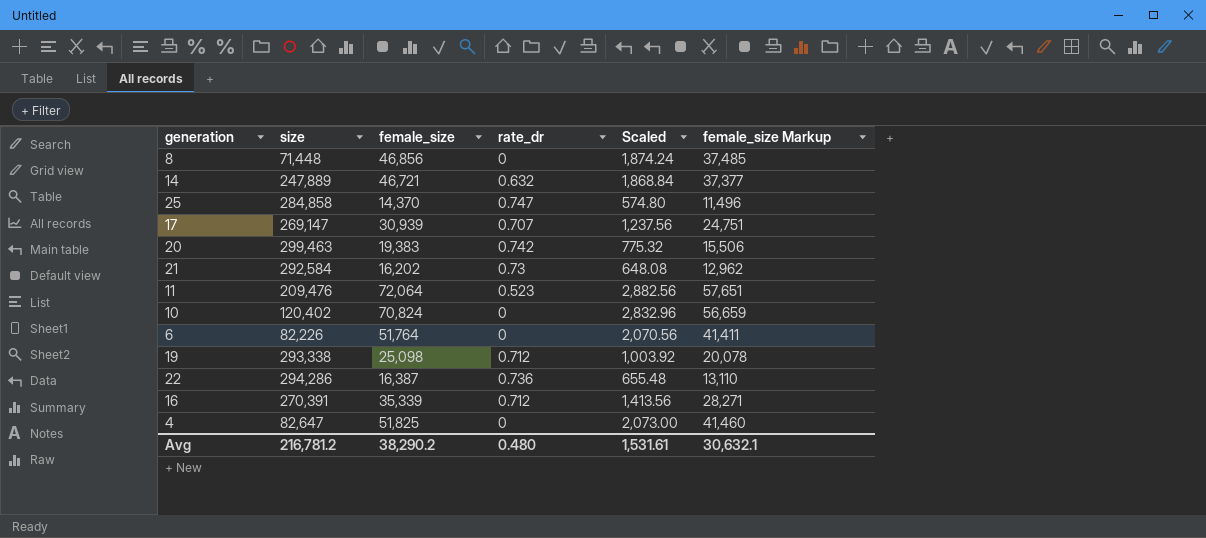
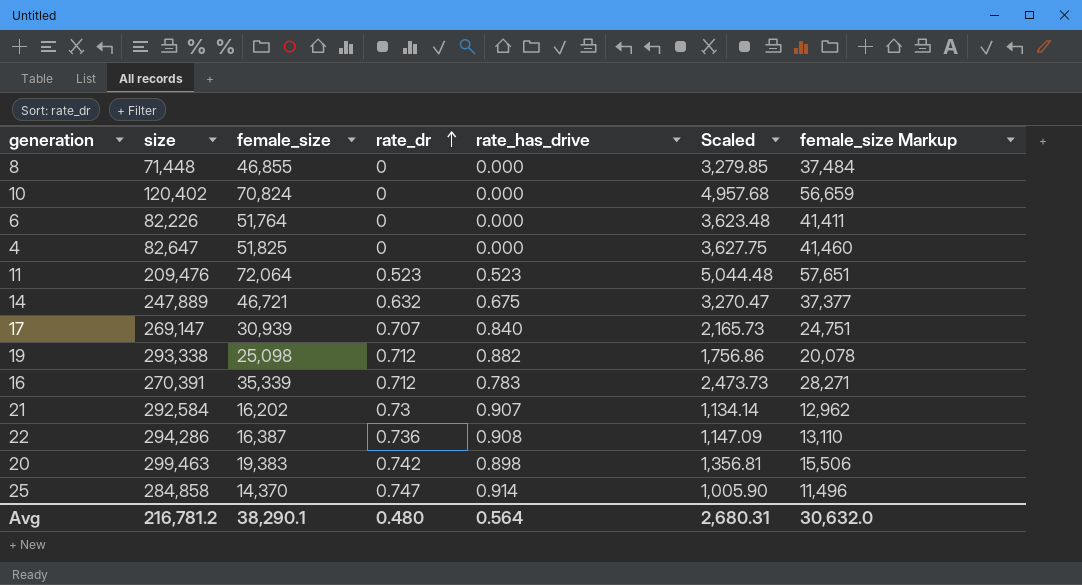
row order: none -> rate_dr ascending
column rate_has_drive | position: none -> 5
column Scaled | formula: [female_size] * 0.04 -> [female_size] * 0.07
8 | female_size: 46,856 -> 46,855
8 | female_size Markup: 37,485 -> 37,484
Avg | female_size: 38,290.2 -> 38,290.1
Avg | Scaled: 1,531.61 -> 2,680.31
Avg | female_size Markup: 30,632.1 -> 30,632.0

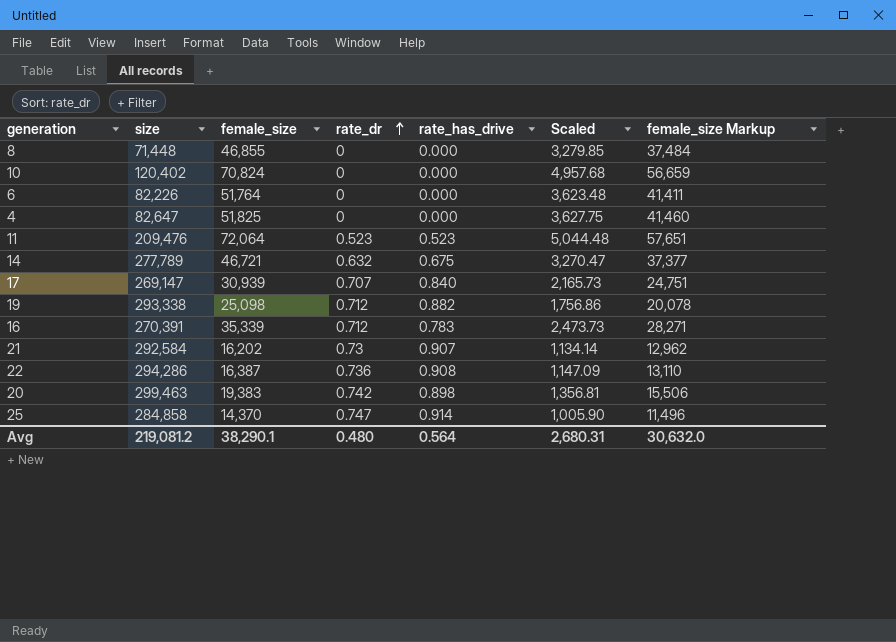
14 | size: 247,889 -> 277,789
Avg | size: 216,781.2 -> 219,081.2

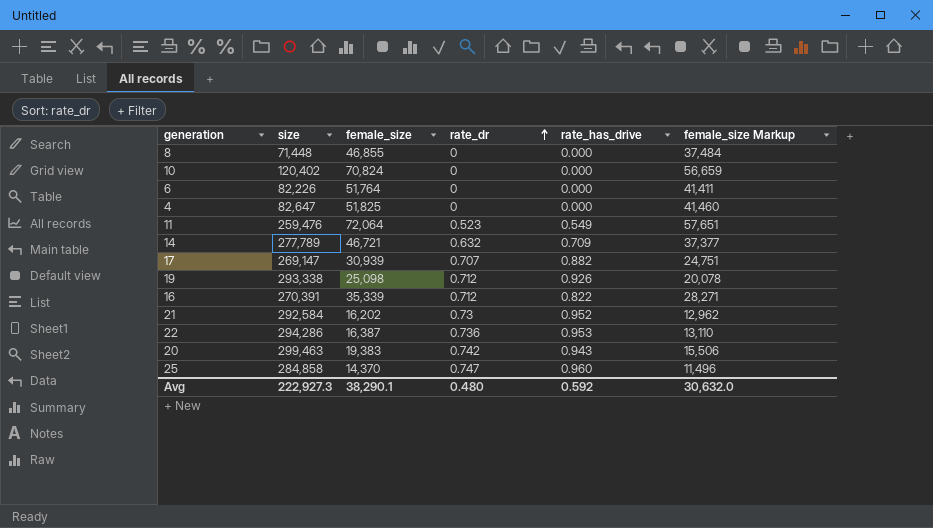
column Scaled | formula: [female_size] * 0.07 -> none
11 | size: 209,476 -> 259,476
11 | rate_has_drive: 0.523 -> 0.549
14 | rate_has_drive: 0.675 -> 0.709
17 | rate_has_drive: 0.840 -> 0.882
19 | rate_has_drive: 0.882 -> 0.926
16 | rate_has_drive: 0.783 -> 0.822
21 | rate_has_drive: 0.907 -> 0.952
22 | rate_has_drive: 0.908 -> 0.953
20 | rate_has_drive: 0.898 -> 0.943
25 | rate_has_drive: 0.914 -> 0.960
Avg | size: 219,081.2 -> 222,927.3
Avg | rate_has_drive: 0.564 -> 0.592

